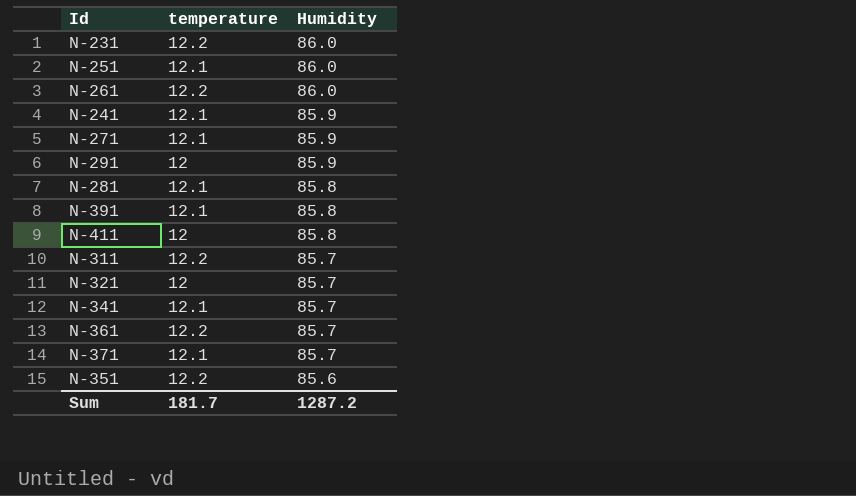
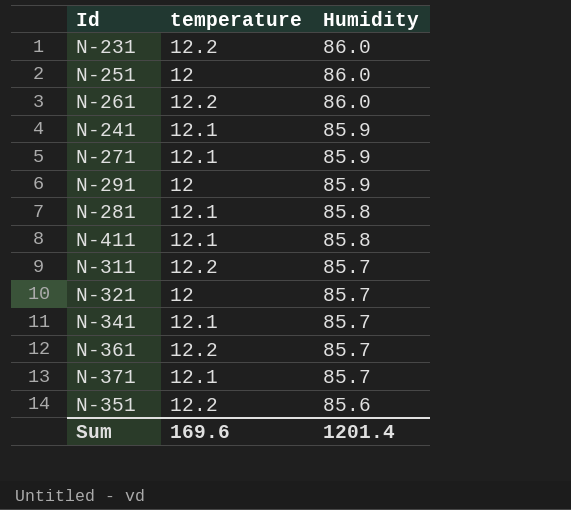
row N-391: 12.1 | 85.8 -> none
N-251 | temperature: 12.1 -> 12
N-411 | temperature: 12 -> 12.1
Sum | temperature: 181.7 -> 169.6
Sum | Humidity: 1287.2 -> 1201.4

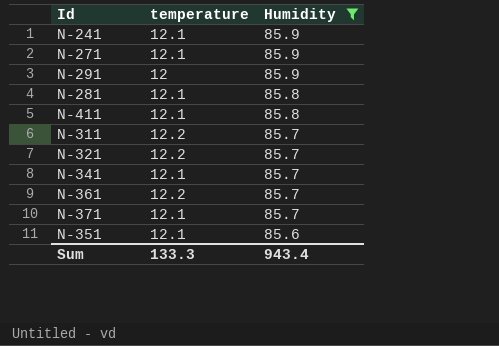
filter: none -> Humidity != 86.0
N-321 | temperature: 12 -> 12.2
N-351 | temperature: 12.2 -> 12.1
Sum | temperature: 169.6 -> 133.3
Sum | Humidity: 1201.4 -> 943.4

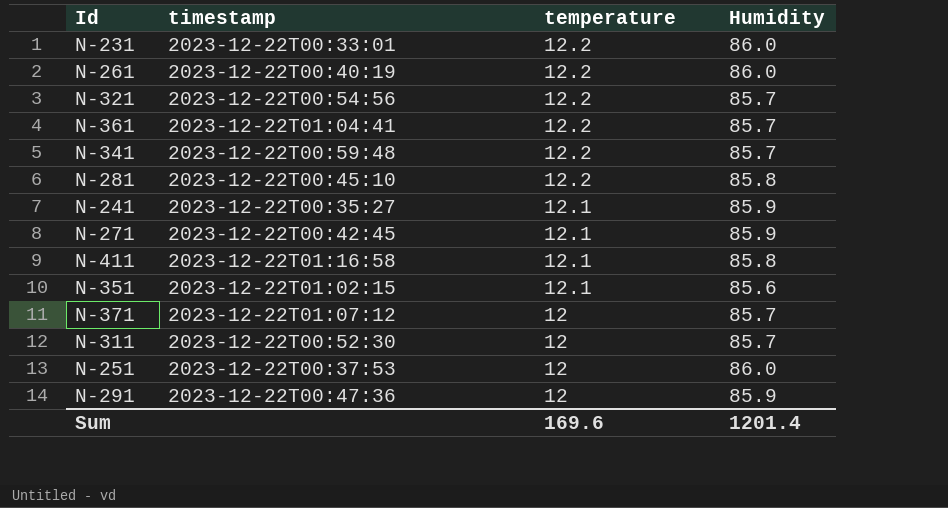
filter: Humidity != 86.0 -> none
row order: Humidity descending -> temperature descending
column timestamp | position: none -> 2
N-341 | temperature: 12.1 -> 12.2
N-281 | temperature: 12.1 -> 12.2
N-371 | temperature: 12.1 -> 12
N-311 | temperature: 12.2 -> 12
Sum | temperature: 133.3 -> 169.6
Sum | Humidity: 943.4 -> 1201.4

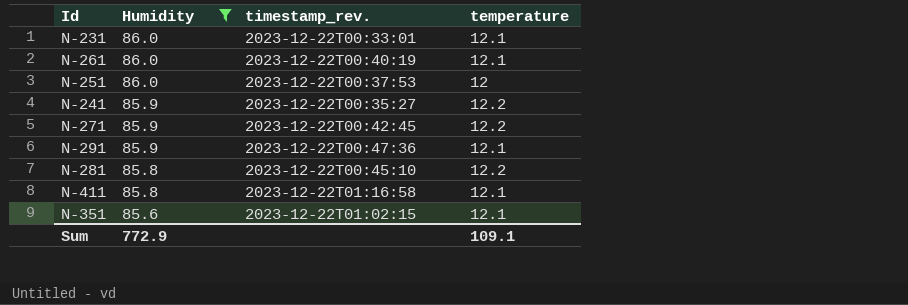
filter: none -> Humidity != 85.7
row order: temperature descending -> Humidity descending
column Humidity | position: 4 -> 2
column name: timestamp -> timestamp_rev.
N-231 | temperature: 12.2 -> 12.1
N-261 | temperature: 12.2 -> 12.1
N-241 | temperature: 12.1 -> 12.2
N-271 | temperature: 12.1 -> 12.2
N-291 | temperature: 12 -> 12.1
Sum | Humidity: 1201.4 -> 772.9
Sum | temperature: 169.6 -> 109.1

